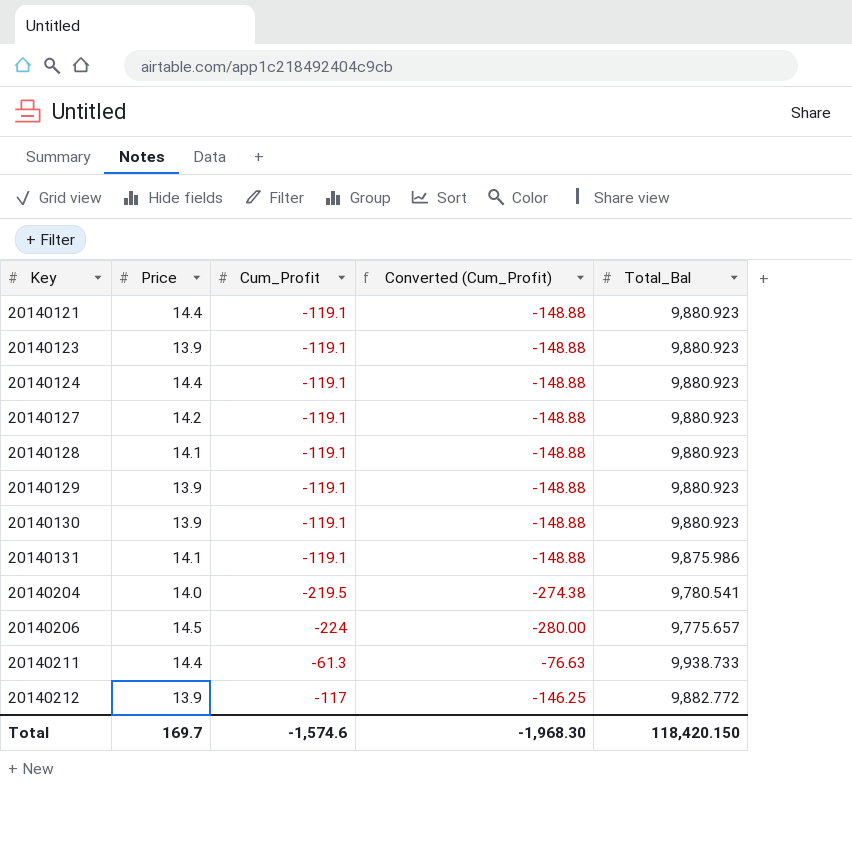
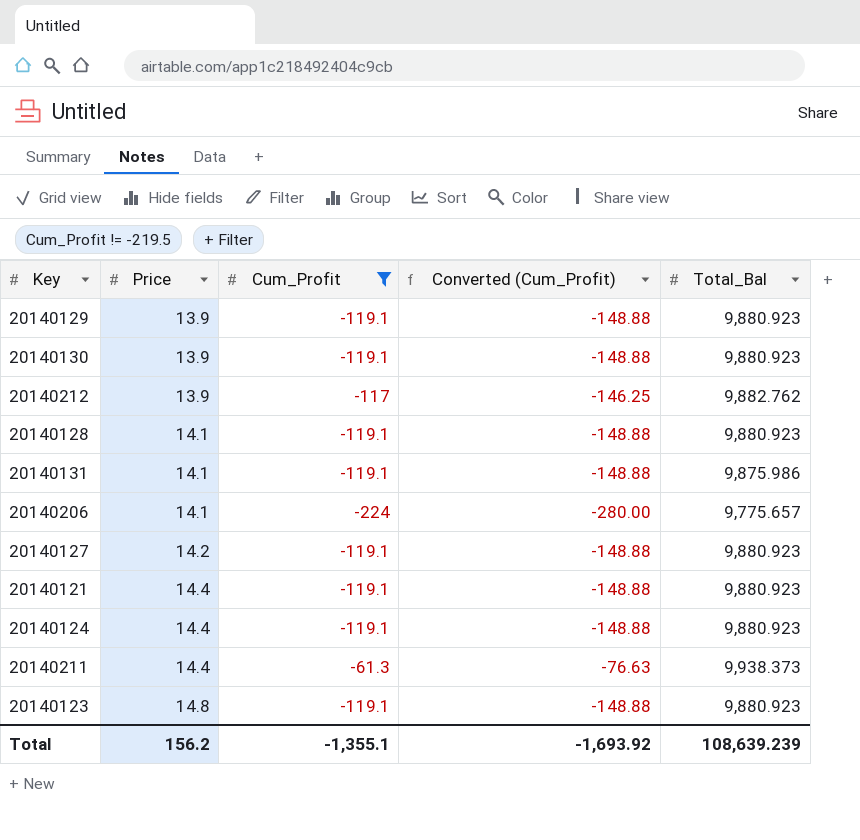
filter: none -> Cum_Profit != -219.5
row order: Key ascending -> Price ascending
20140212 | Total_Bal: 9,882.772 -> 9,882.762
20140206 | Price: 14.5 -> 14.1
20140211 | Total_Bal: 9,938.733 -> 9,938.373
20140123 | Price: 13.9 -> 14.8
Total | Price: 169.7 -> 156.2
Total | Cum_Profit: -1,574.6 -> -1,355.1
Total | Converted (Cum_Profit): -1,968.30 -> -1,693.92
Total | Total_Bal: 118,420.150 -> 108,639.239

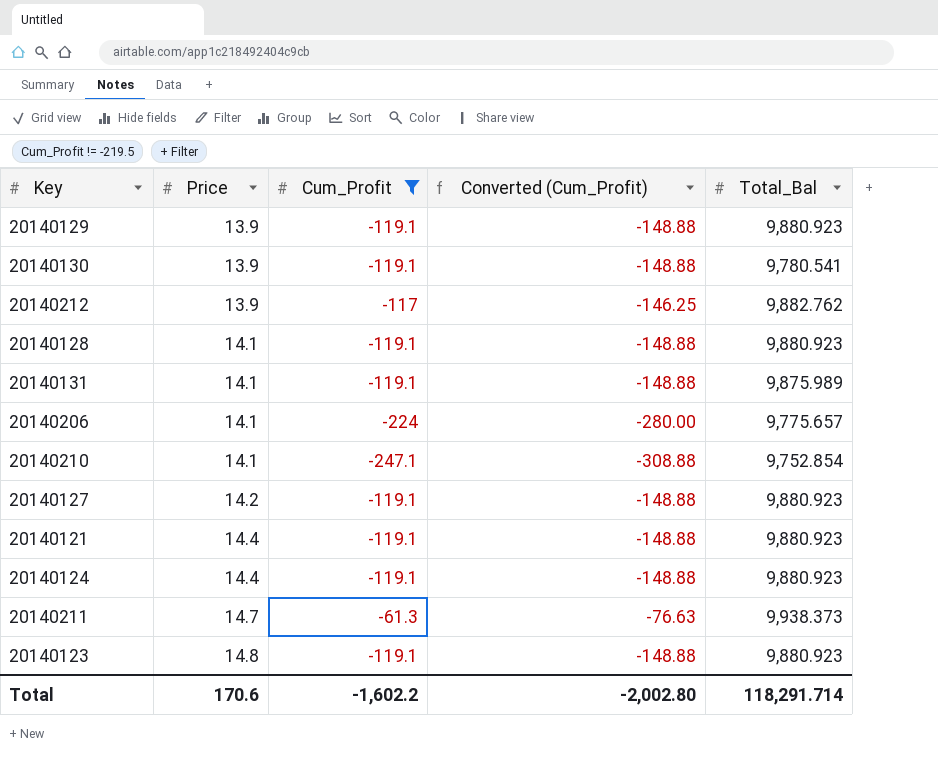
20140130 | Total_Bal: 9,880.923 -> 9,780.541
20140131 | Total_Bal: 9,875.986 -> 9,875.989
row 20140210: none -> 14.1 | -247.1 | -308.88 | 9,752.854
20140211 | Price: 14.4 -> 14.7
Total | Price: 156.2 -> 170.6
Total | Cum_Profit: -1,355.1 -> -1,602.2
Total | Converted (Cum_Profit): -1,693.92 -> -2,002.80
Total | Total_Bal: 108,639.239 -> 118,291.714

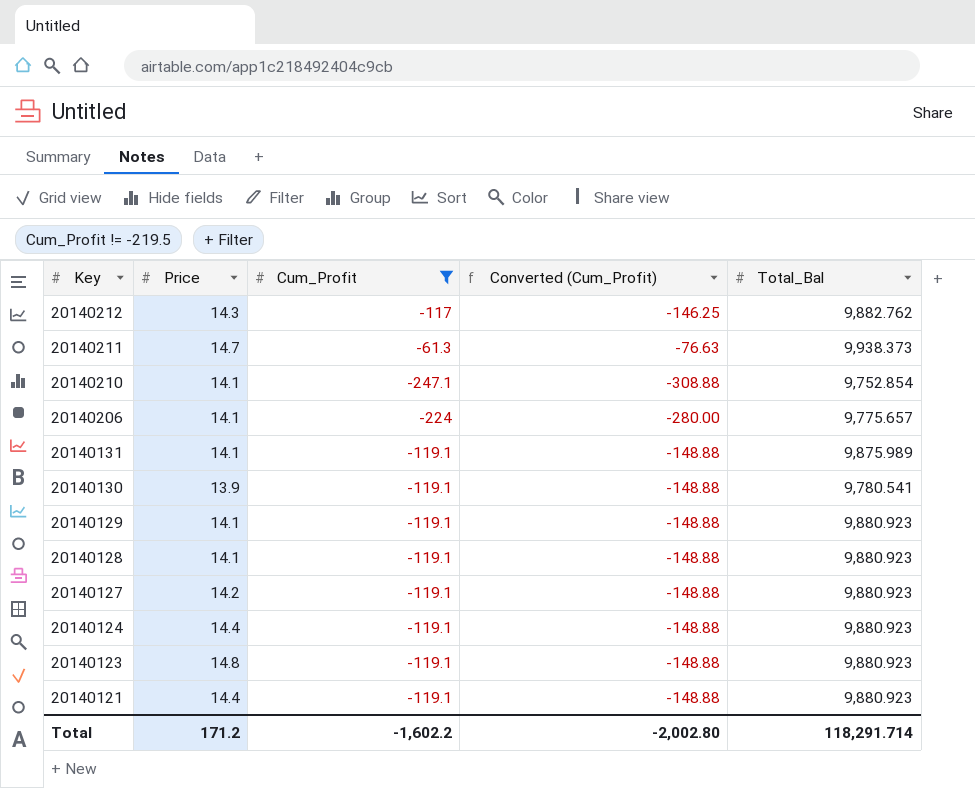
row order: Price ascending -> Key descending
20140212 | Price: 13.9 -> 14.3
20140129 | Price: 13.9 -> 14.1
Total | Price: 170.6 -> 171.2

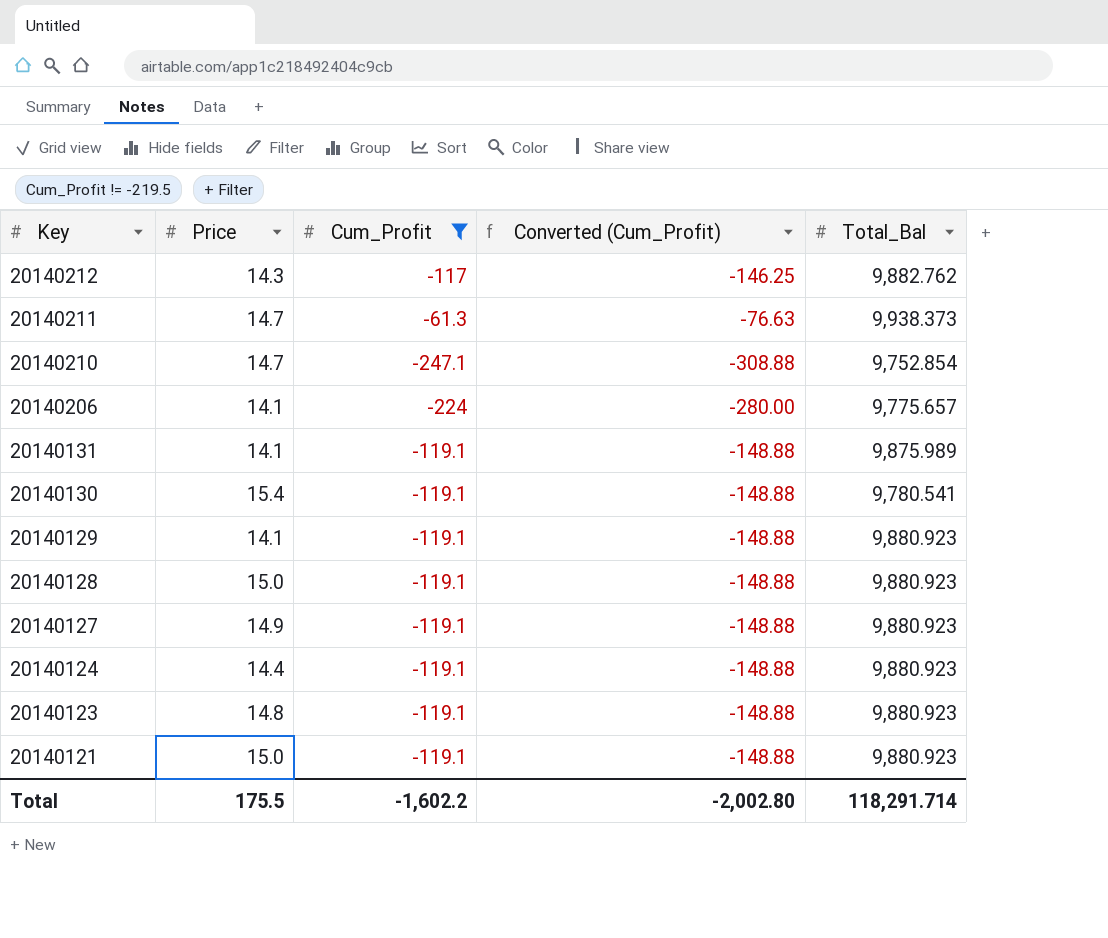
20140210 | Price: 14.1 -> 14.7
20140130 | Price: 13.9 -> 15.4
20140128 | Price: 14.1 -> 15.0
20140127 | Price: 14.2 -> 14.9
20140121 | Price: 14.4 -> 15.0
Total | Price: 171.2 -> 175.5

